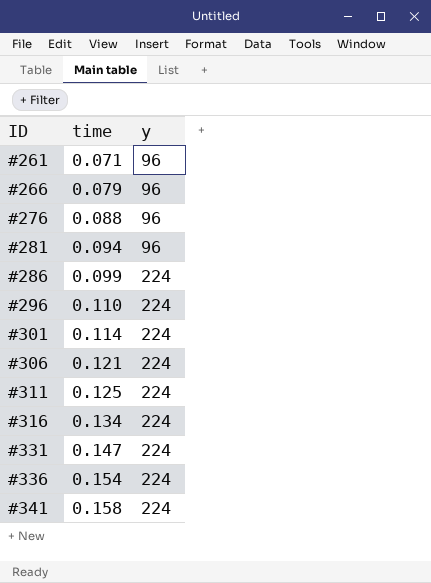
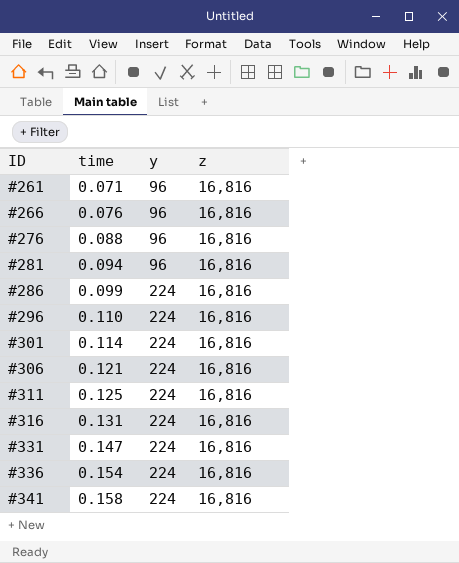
column z | position: none -> 4
#266 | time: 0.079 -> 0.076
#316 | time: 0.134 -> 0.131

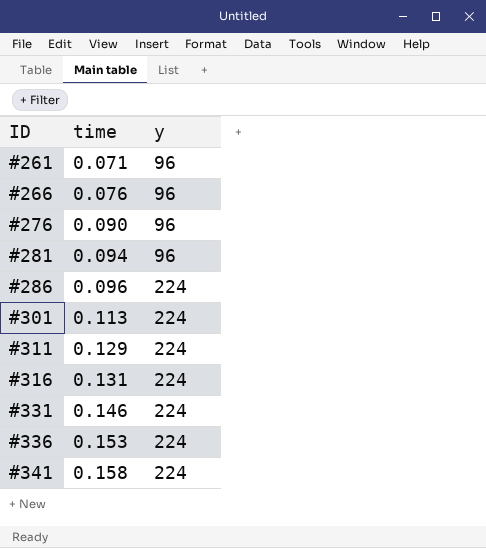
column z | position: 4 -> none
row #296: 0.110 | 224 | 16,816 -> none
row #306: 0.121 | 224 | 16,816 -> none
#276 | time: 0.088 -> 0.090
#286 | time: 0.099 -> 0.096
#301 | time: 0.114 -> 0.113
#311 | time: 0.125 -> 0.129
#331 | time: 0.147 -> 0.146
#336 | time: 0.154 -> 0.153

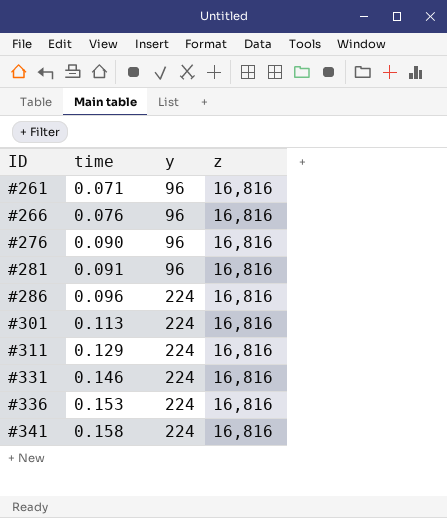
column z | position: none -> 4
row #316: 0.131 | 224 -> none
#281 | time: 0.094 -> 0.091

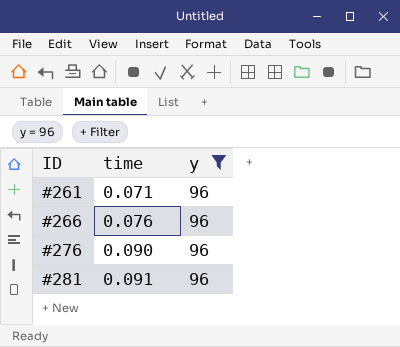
filter: none -> y = 96
column z | position: 4 -> none

